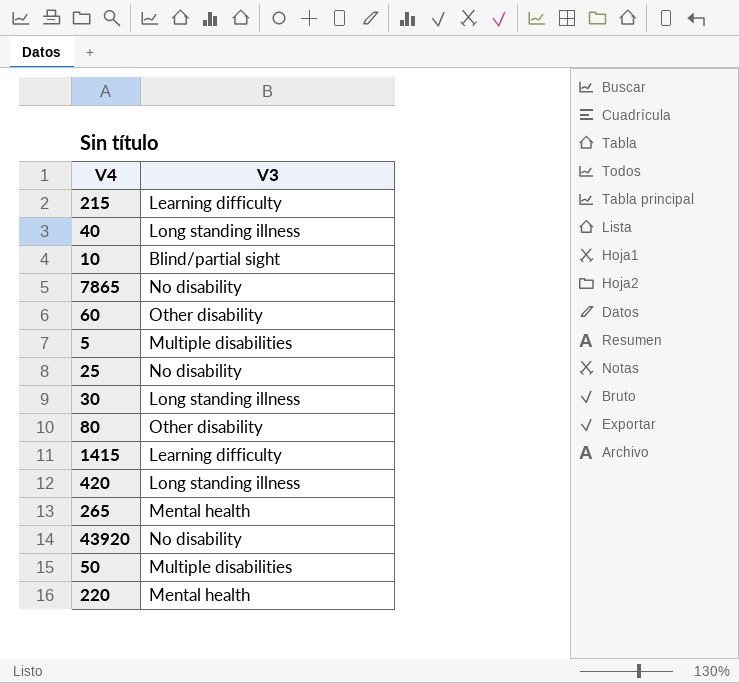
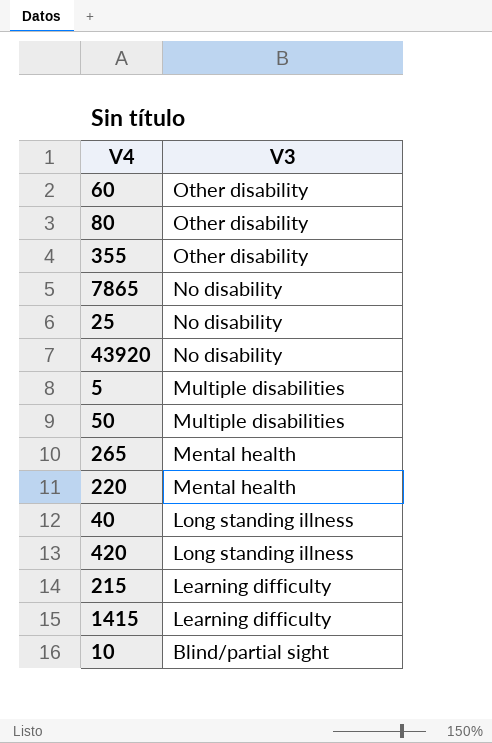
row order: none -> V3 descending
row 30: Long standing illness -> none
row 355: none -> Other disability

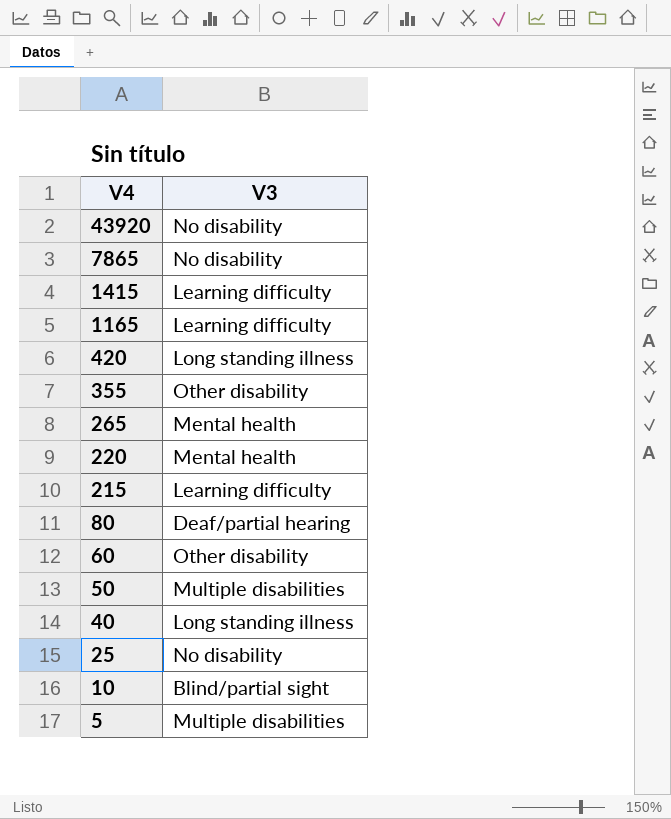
row order: V3 descending -> V4 descending
row 1165: none -> Learning difficulty
80 | V3: Other disability -> Deaf/partial hearing

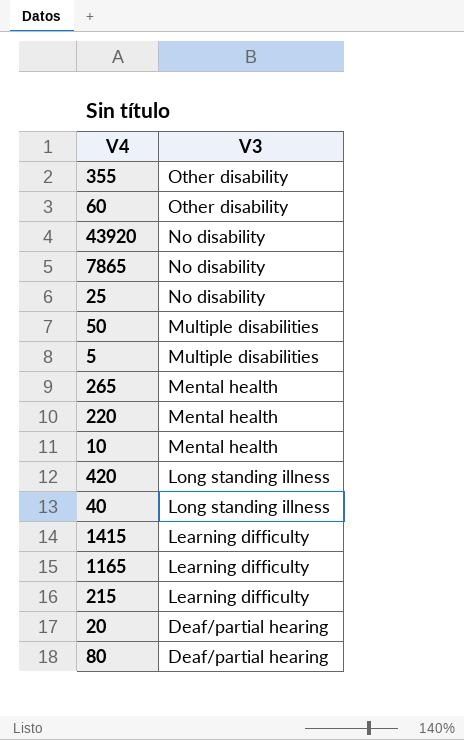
row order: V4 descending -> V3 descending
10 | V3: Blind/partial sight -> Mental health
row 20: none -> Deaf/partial hearing

